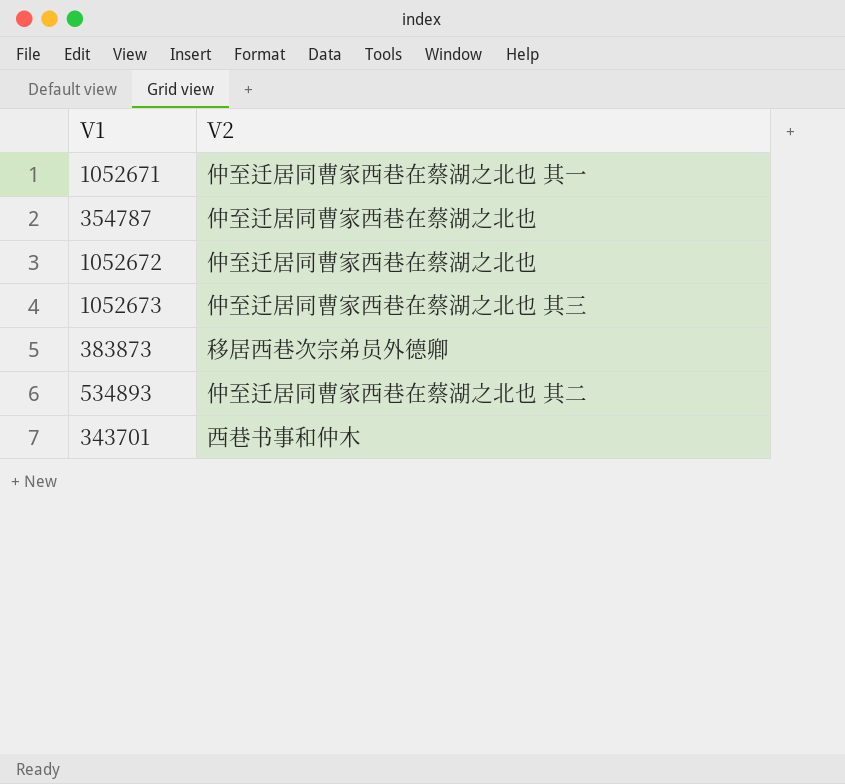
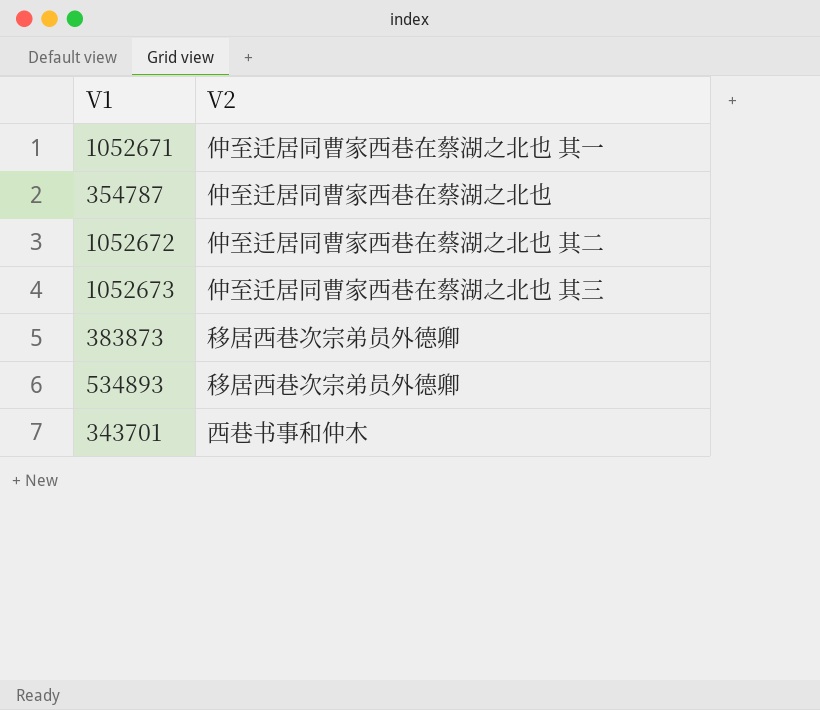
1052672 | V2: 仲至迁居同曹家西巷在蔡湖之北也 -> 仲至迁居同曹家西巷在蔡湖之北也 其二
534893 | V2: 仲至迁居同曹家西巷在蔡湖之北也 其二 -> 移居西巷次宗弟员外德卿

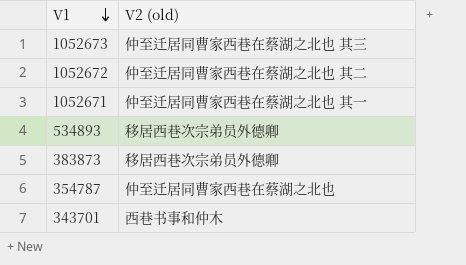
row order: none -> V1 descending
column name: V2 -> V2 (old)

